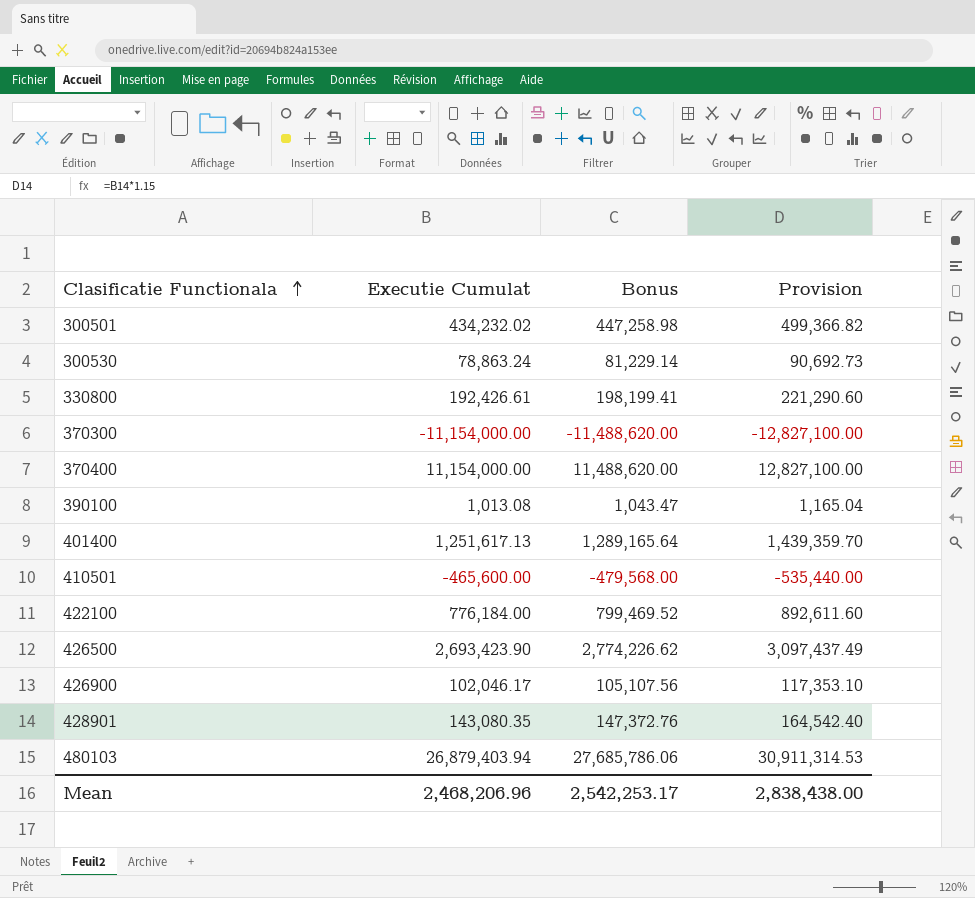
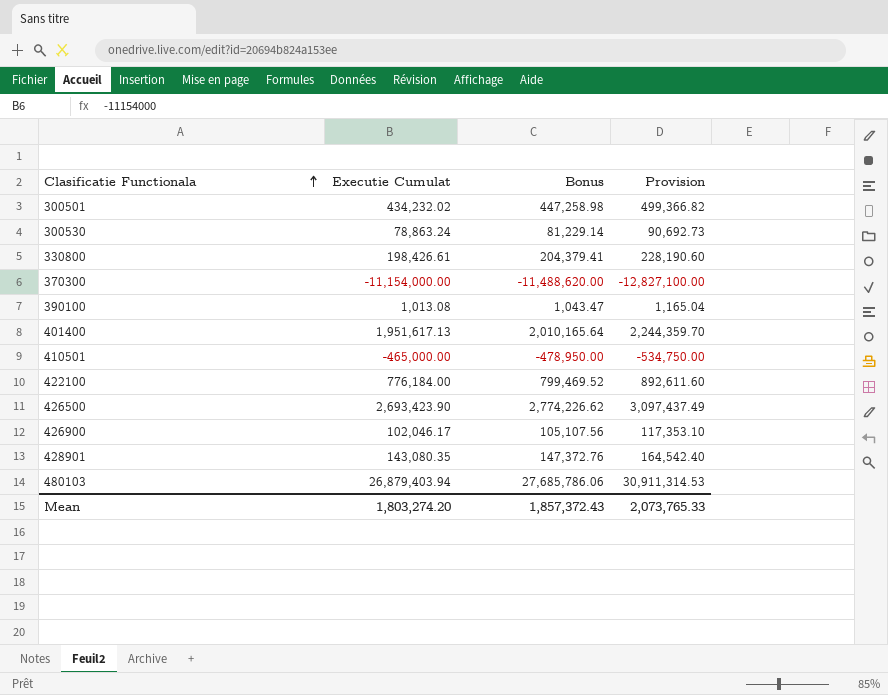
row 370400: 11,154,000.00 | 11,488,620.00 | 12,827,100.00 -> none
330800 | Executie Cumulat: 192,426.61 -> 198,426.61
330800 | Bonus: 198,199.41 -> 204,379.41
330800 | Provision: 221,290.60 -> 228,190.60
401400 | Executie Cumulat: 1,251,617.13 -> 1,951,617.13
401400 | Bonus: 1,289,165.64 -> 2,010,165.64
401400 | Provision: 1,439,359.70 -> 2,244,359.70
410501 | Executie Cumulat: -465,600.00 -> -465,000.00
410501 | Bonus: -479,568.00 -> -478,950.00
410501 | Provision: -535,440.00 -> -534,750.00
Mean | Executie Cumulat: 2,468,206.96 -> 1,803,274.20
Mean | Bonus: 2,542,253.17 -> 1,857,372.43
Mean | Provision: 2,838,438.00 -> 2,073,765.33

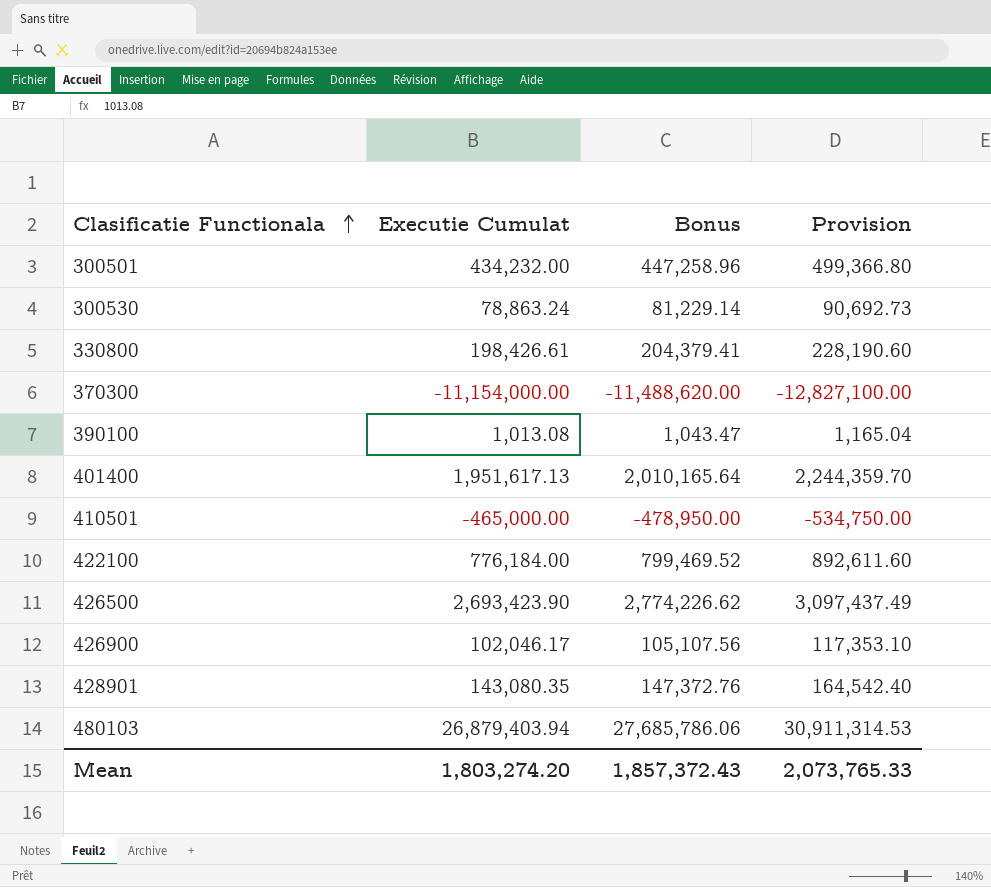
300501 | Executie Cumulat: 434,232.02 -> 434,232.00
300501 | Bonus: 447,258.98 -> 447,258.96
300501 | Provision: 499,366.82 -> 499,366.80

